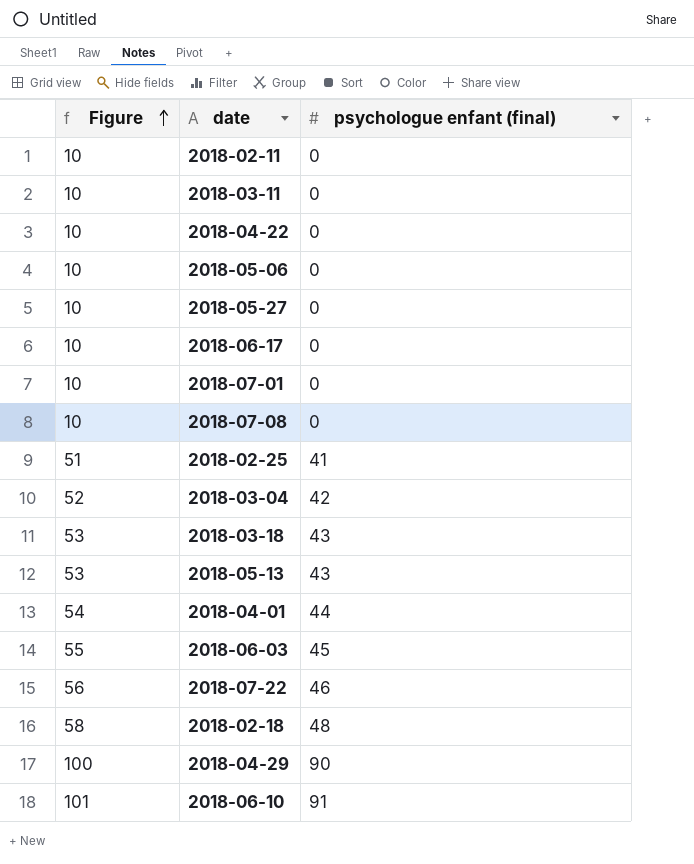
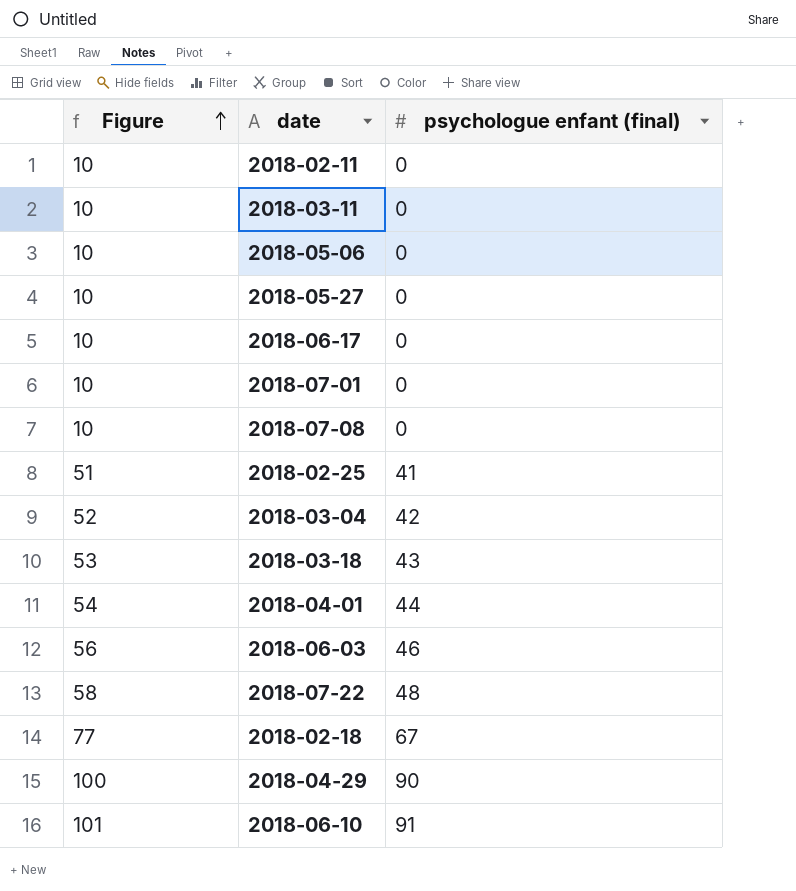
row 2018-04-22: 10 | 0 -> none
row 2018-05-13: 53 | 43 -> none
2018-06-03 | Figure: 55 -> 56
2018-06-03 | psychologue enfant (final): 45 -> 46
2018-07-22 | Figure: 56 -> 58
2018-07-22 | psychologue enfant (final): 46 -> 48
2018-02-18 | Figure: 58 -> 77
2018-02-18 | psychologue enfant (final): 48 -> 67

